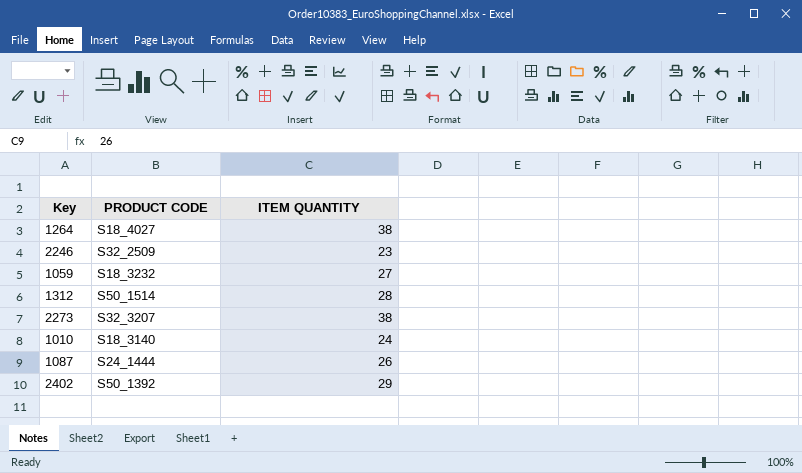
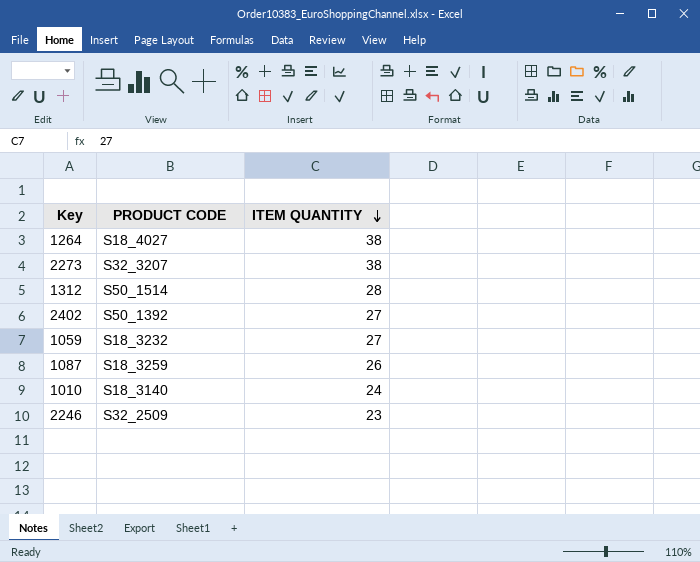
row order: none -> ITEM QUANTITY descending
2402 | ITEM QUANTITY: 29 -> 27
1087 | PRODUCT CODE: S24_1444 -> S18_3259

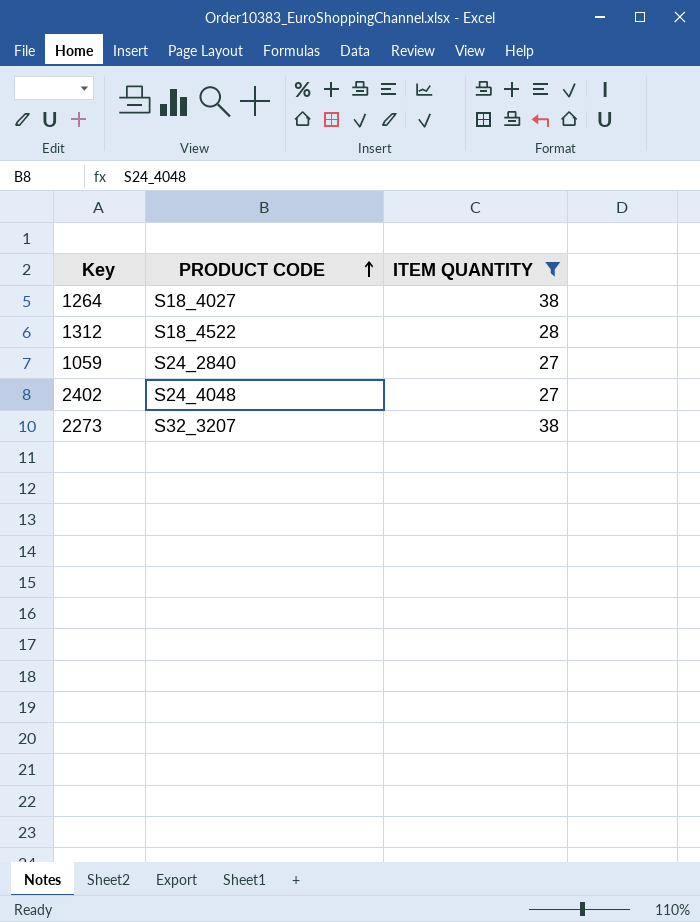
filter: none -> ITEM QUANTITY >= 27
row order: ITEM QUANTITY descending -> PRODUCT CODE ascending
1312 | PRODUCT CODE: S50_1514 -> S18_4522
1059 | PRODUCT CODE: S18_3232 -> S24_2840
2402 | PRODUCT CODE: S50_1392 -> S24_4048

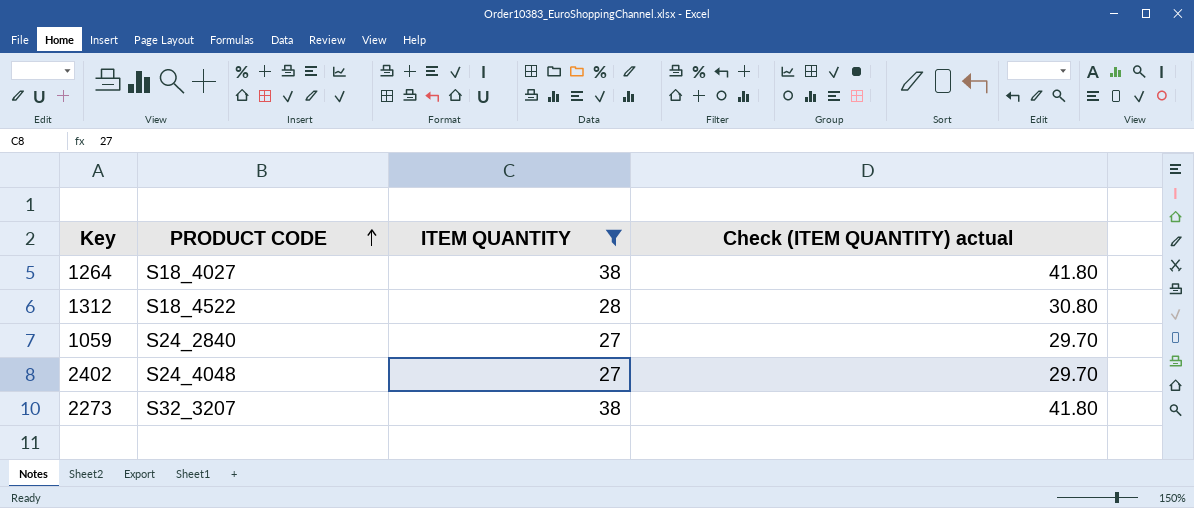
column Check (ITEM QUANTITY) actual | formula: none -> [ITEM QUANTITY] * 1.1

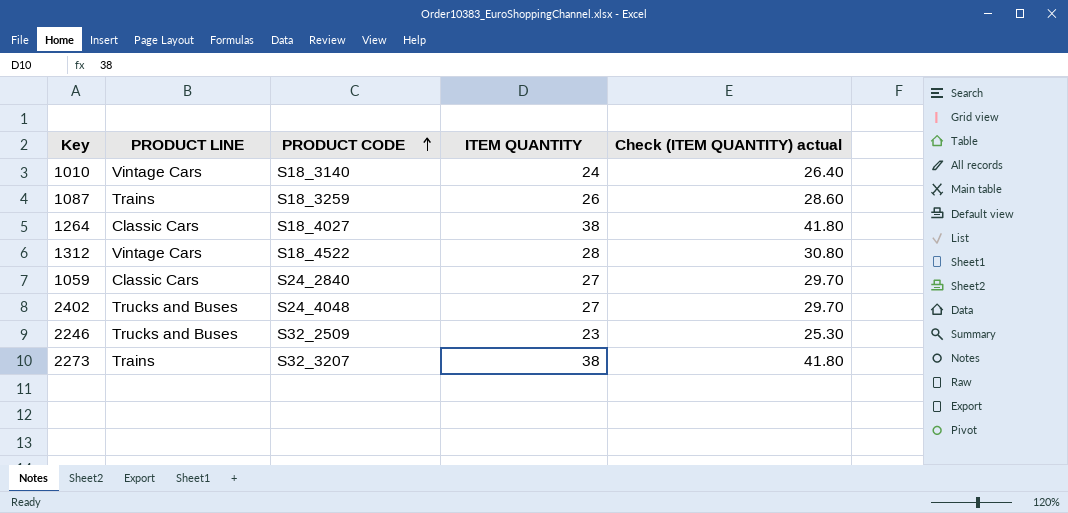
filter: ITEM QUANTITY >= 27 -> none
column PRODUCT LINE | position: none -> 2

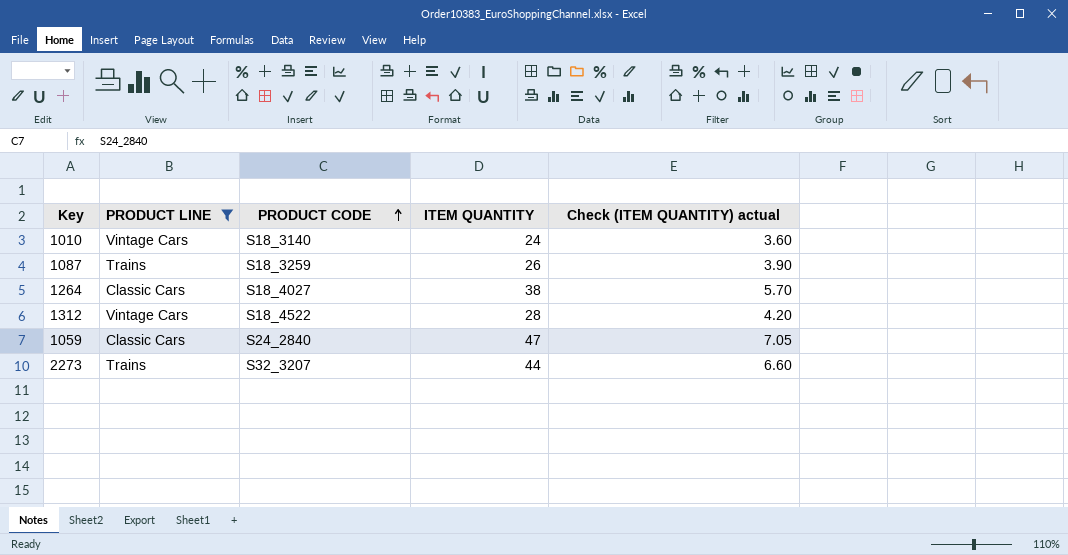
filter: none -> PRODUCT LINE != Trucks and Buses
column Check (ITEM QUANTITY) actual | formula: [ITEM QUANTITY] * 1.1 -> [ITEM QUANTITY] * 0.15
1059 | ITEM QUANTITY: 27 -> 47
2273 | ITEM QUANTITY: 38 -> 44

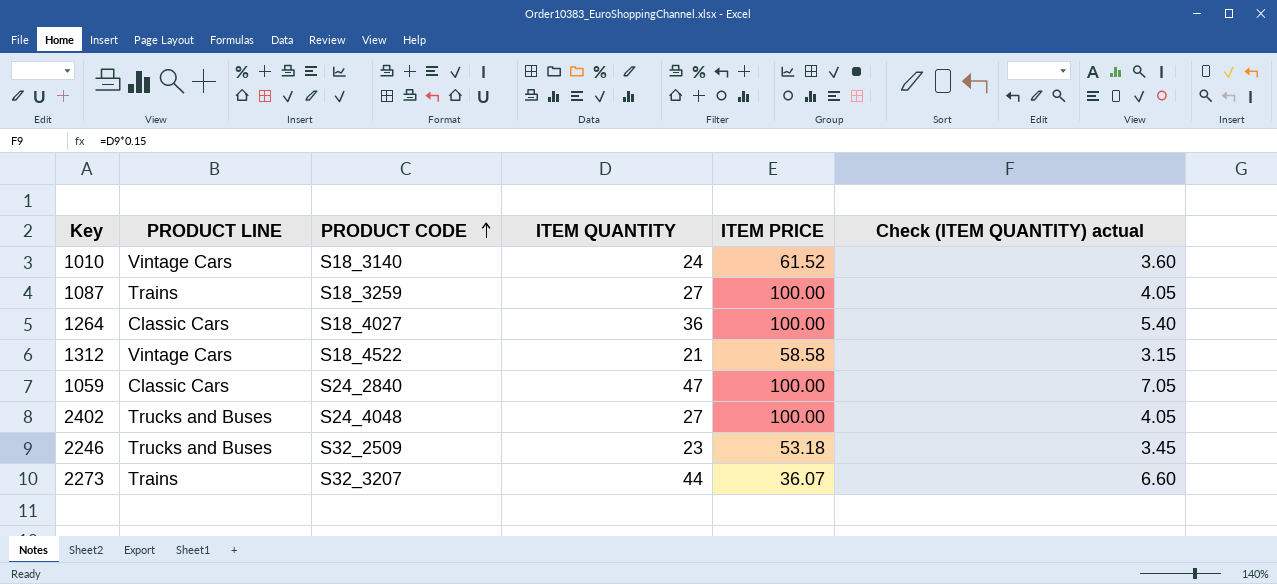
filter: PRODUCT LINE != Trucks and Buses -> none
column ITEM PRICE | position: none -> 5
1087 | ITEM QUANTITY: 26 -> 27
1087 | Check (ITEM QUANTITY) actual: 3.90 -> 4.05
1264 | ITEM QUANTITY: 38 -> 36
1264 | Check (ITEM QUANTITY) actual: 5.70 -> 5.40
1312 | ITEM QUANTITY: 28 -> 21
1312 | Check (ITEM QUANTITY) actual: 4.20 -> 3.15

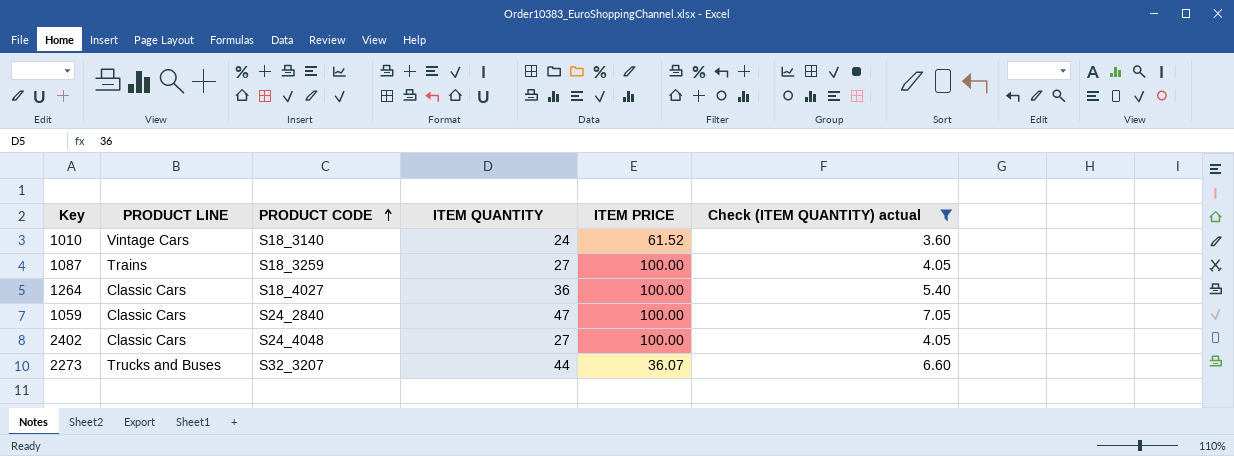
filter: none -> Check (ITEM QUANTITY) actual >= 3.60
2402 | PRODUCT LINE: Trucks and Buses -> Classic Cars
2273 | PRODUCT LINE: Trains -> Trucks and Buses

